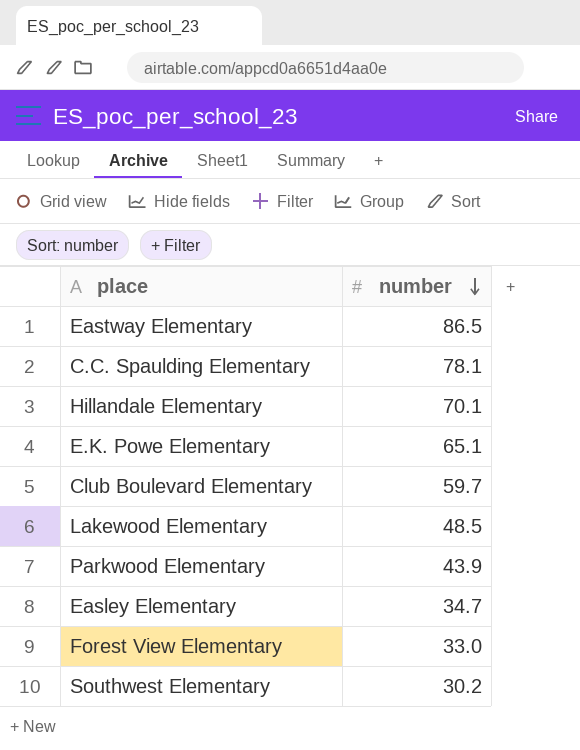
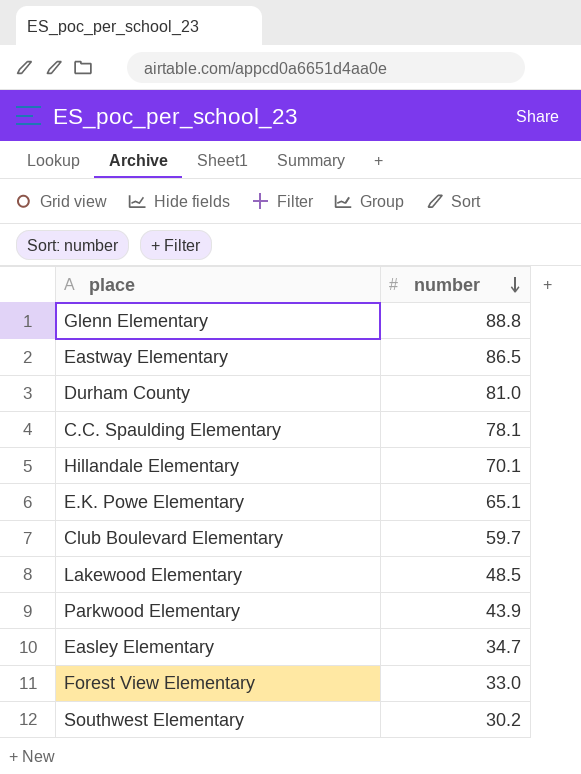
row Glenn Elementary: none -> 88.8
row Durham County: none -> 81.0

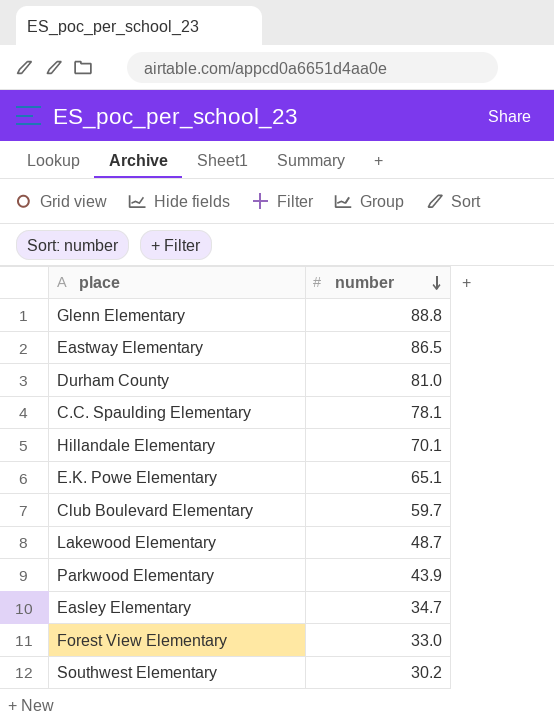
Lakewood Elementary | number: 48.5 -> 48.7

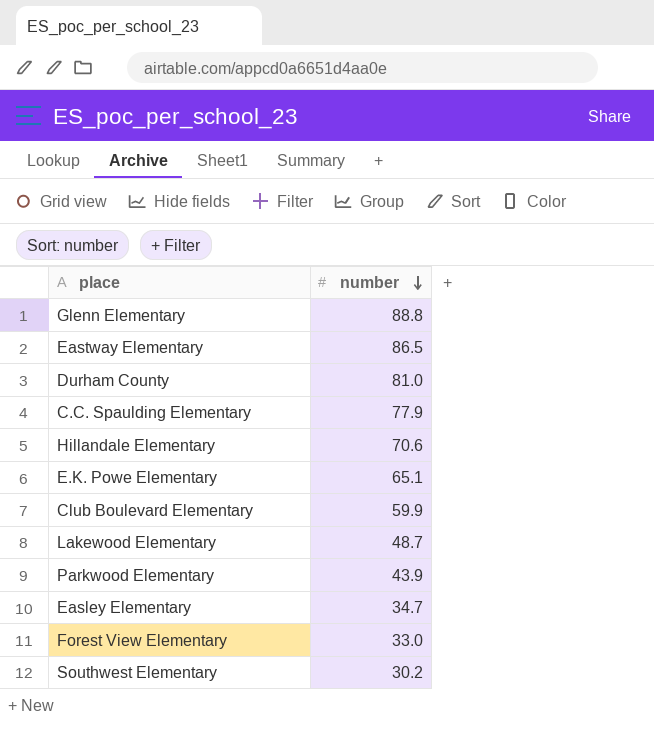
C.C. Spaulding Elementary | number: 78.1 -> 77.9
Hillandale Elementary | number: 70.1 -> 70.6
Club Boulevard Elementary | number: 59.7 -> 59.9

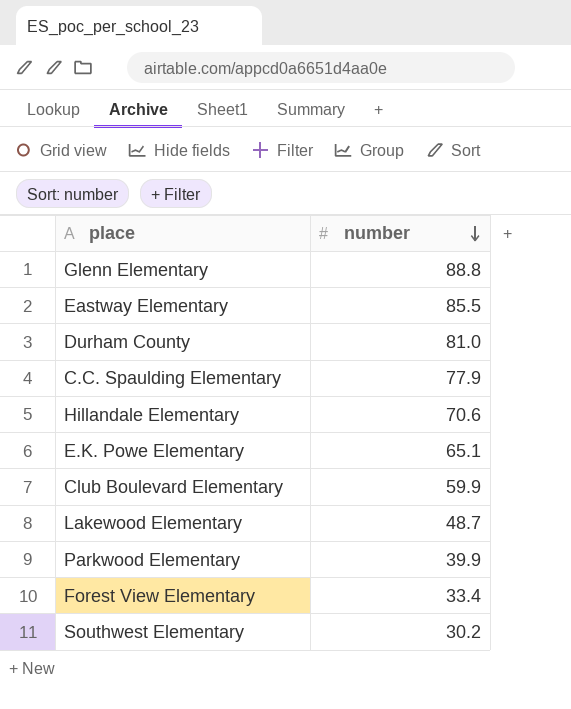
row Easley Elementary: 34.7 -> none
Eastway Elementary | number: 86.5 -> 85.5
Parkwood Elementary | number: 43.9 -> 39.9
Forest View Elementary | number: 33.0 -> 33.4

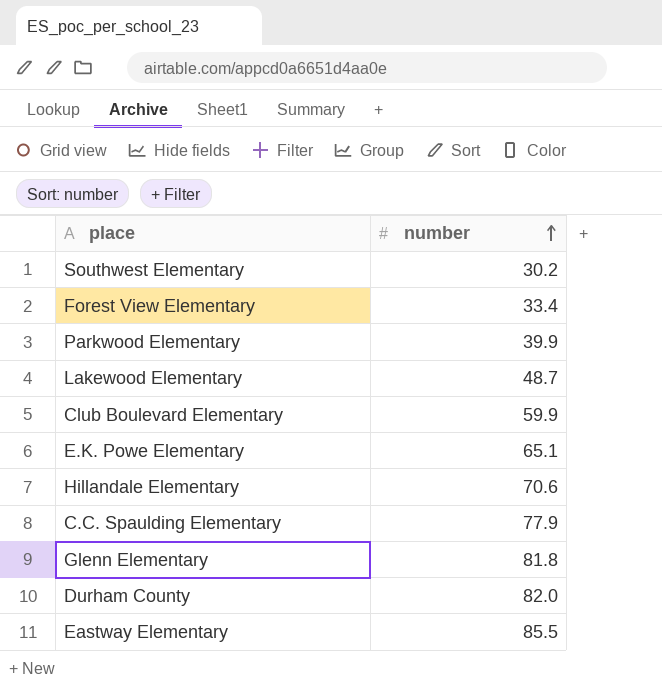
row order: number descending -> number ascending
Glenn Elementary | number: 88.8 -> 81.8
Durham County | number: 81.0 -> 82.0

